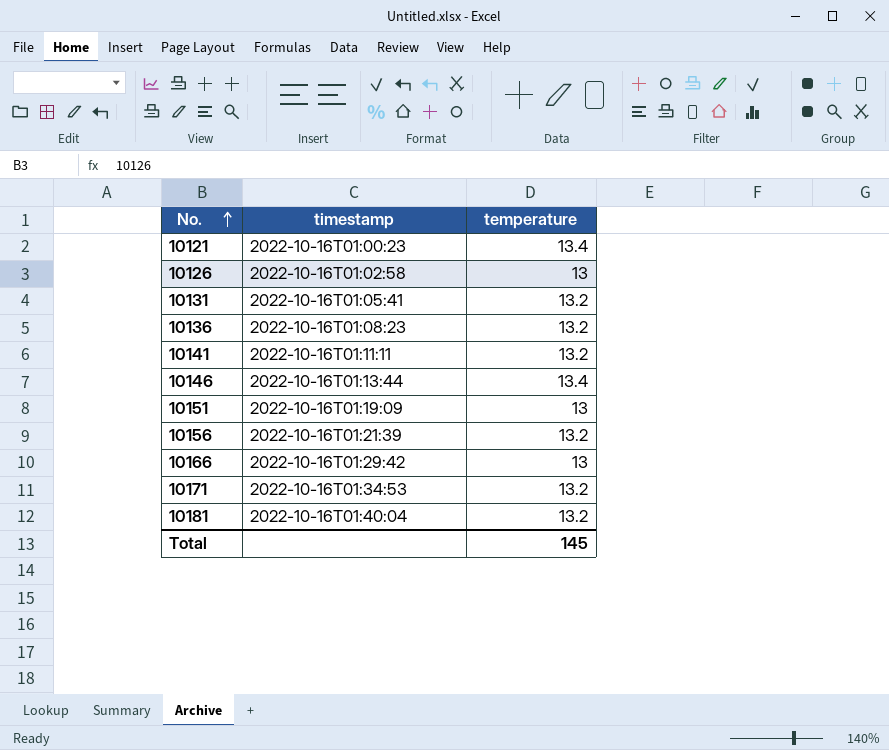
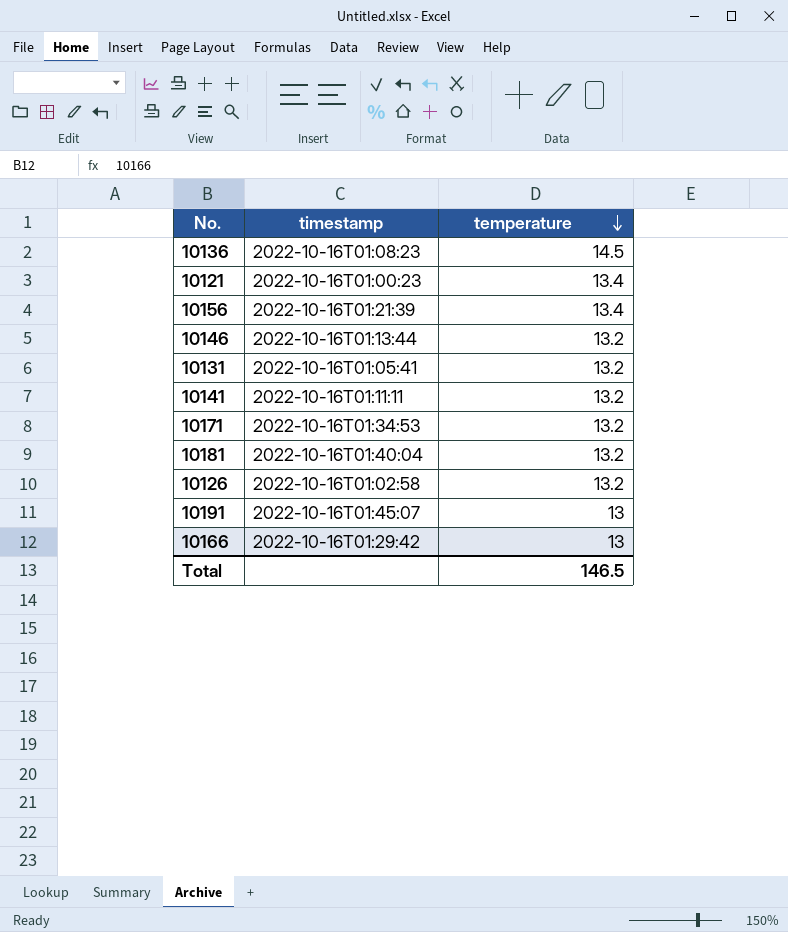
row order: No. ascending -> temperature descending
row 10151: 2022-10-16T01:19:09 | 13 -> none
10136 | temperature: 13.2 -> 14.5
10156 | temperature: 13.2 -> 13.4
10146 | temperature: 13.4 -> 13.2
10126 | temperature: 13 -> 13.2
row 10191: none -> 2022-10-16T01:45:07 | 13
Total | temperature: 145 -> 146.5

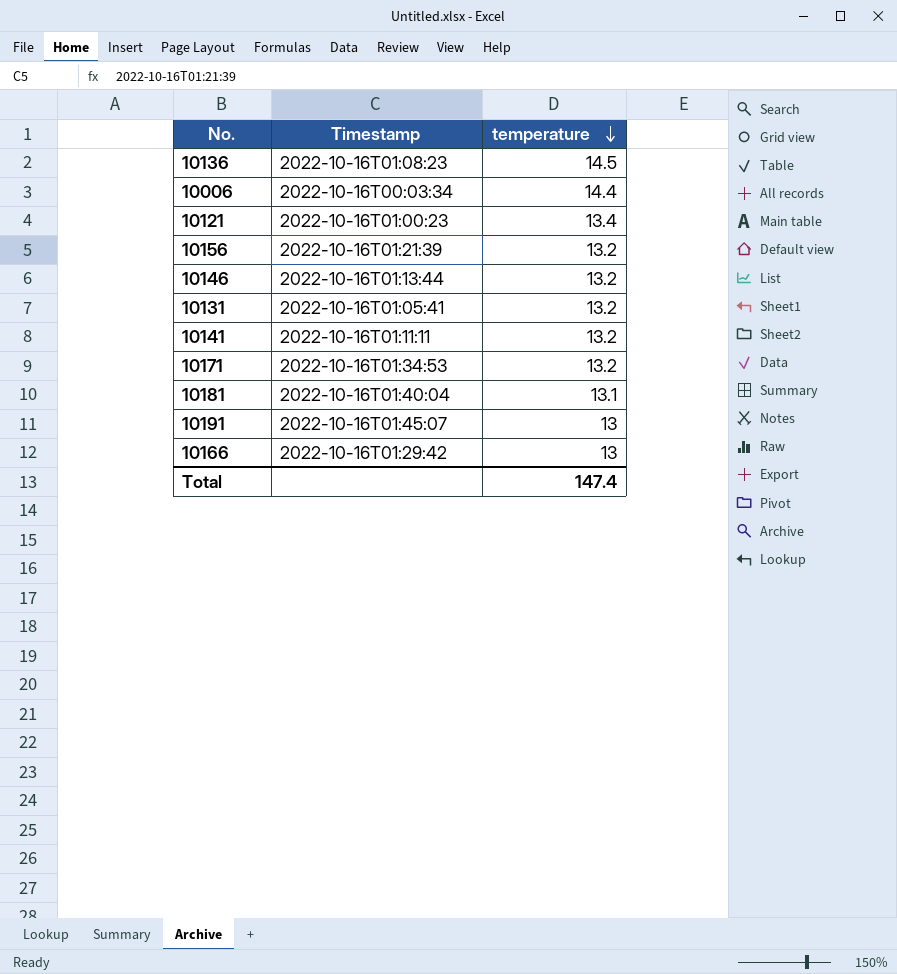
column name: timestamp -> Timestamp
row 10126: 2022-10-16T01:02:58 | 13.2 -> none
row 10006: none -> 2022-10-16T00:03:34 | 14.4
10156 | temperature: 13.4 -> 13.2
10181 | temperature: 13.2 -> 13.1
Total | temperature: 146.5 -> 147.4

